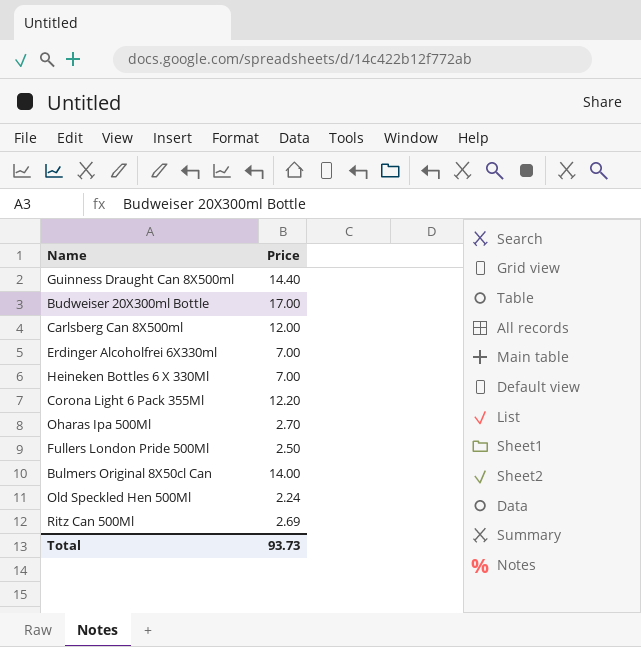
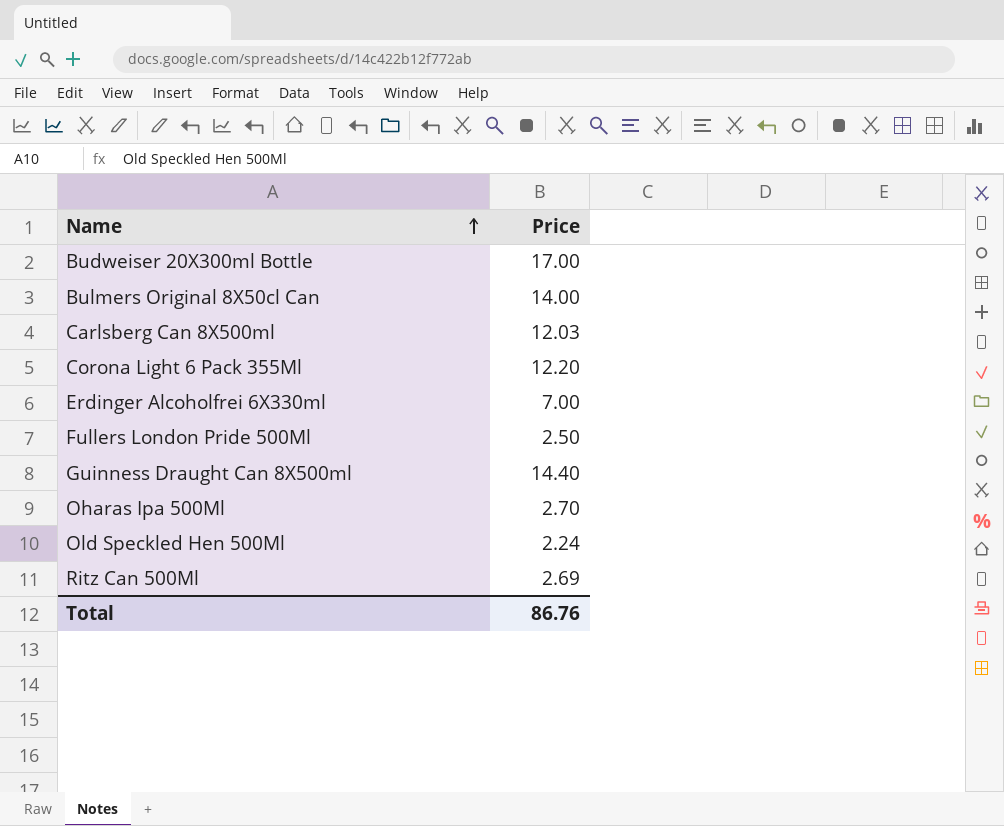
row order: none -> Name ascending
row Heineken Bottles 6 X 330Ml: 7.00 -> none
Carlsberg Can 8X500ml | Price: 12.00 -> 12.03
Total | Price: 93.73 -> 86.76

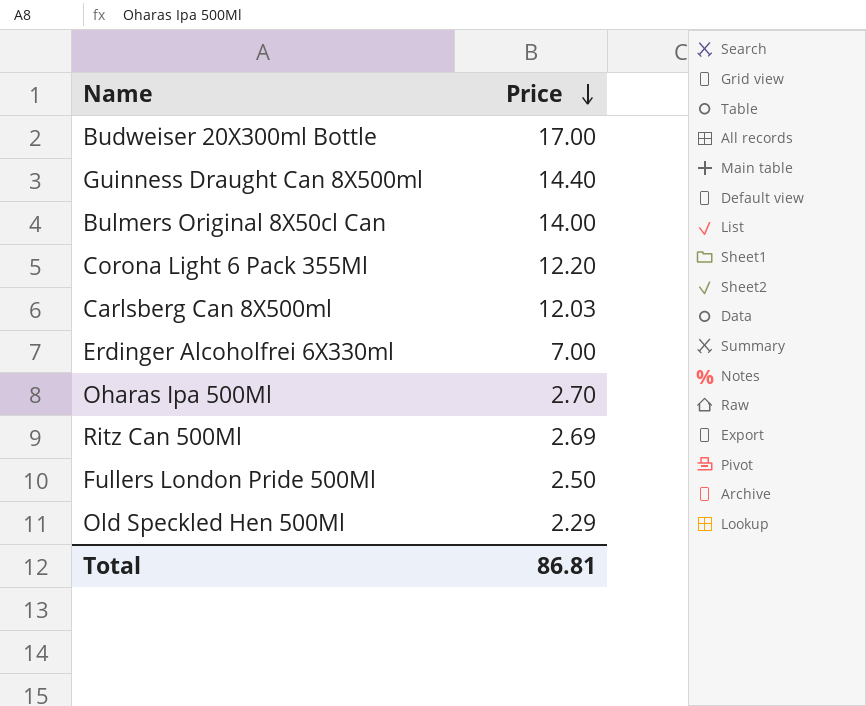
row order: Name ascending -> Price descending
Old Speckled Hen 500Ml | Price: 2.24 -> 2.29
Total | Price: 86.76 -> 86.81

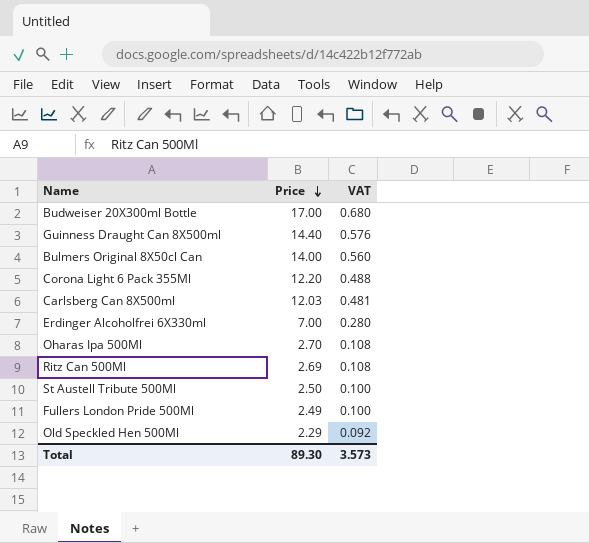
column VAT | formula: none -> [Price] * 0.04
row St Austell Tribute 500Ml: none -> 2.50 | 0.100
Fullers London Pride 500Ml | Price: 2.50 -> 2.49
Total | Price: 86.81 -> 89.30

